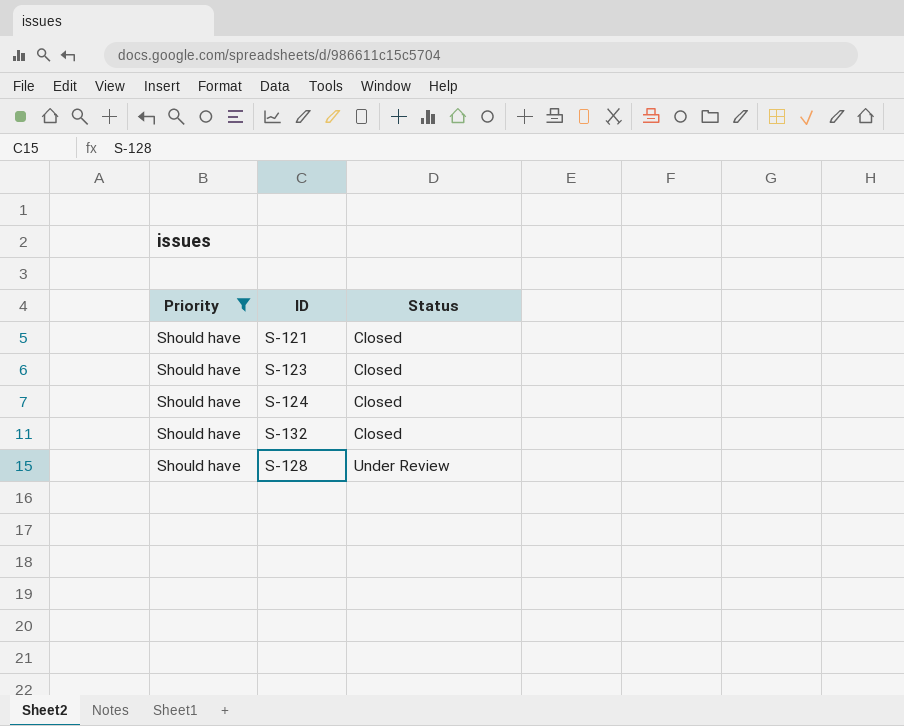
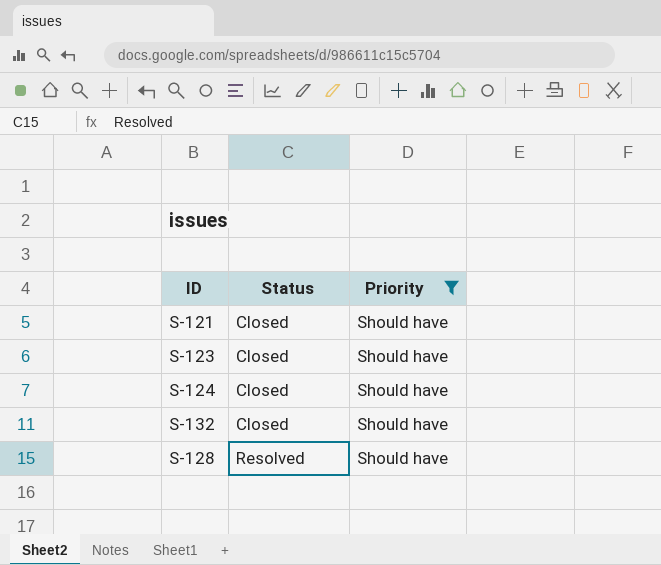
column Priority | position: 1 -> 3
S-128 | Status: Under Review -> Resolved

